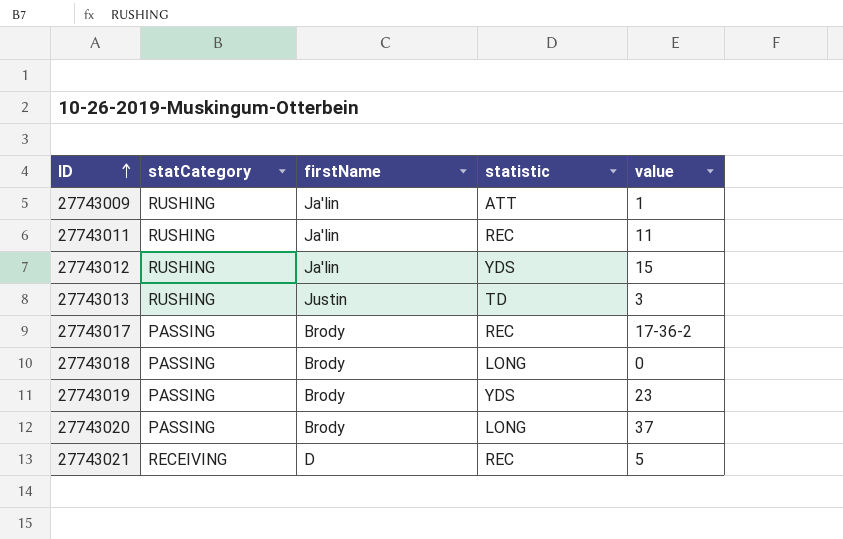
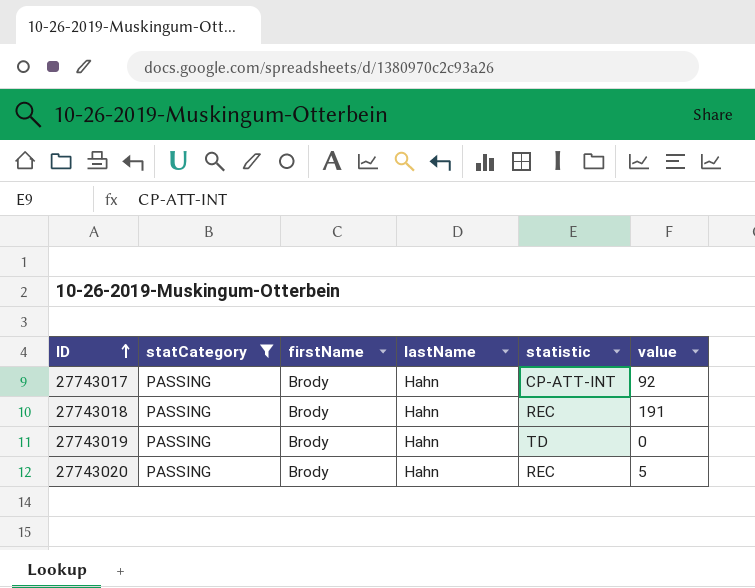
filter: none -> statCategory = PASSING
column lastName | position: none -> 4
27743017 | statistic: REC -> CP-ATT-INT
27743017 | value: 17-36-2 -> 92
27743018 | statistic: LONG -> REC
27743018 | value: 0 -> 191
27743019 | statistic: YDS -> TD
27743019 | value: 23 -> 0
27743020 | statistic: LONG -> REC
27743020 | value: 37 -> 5

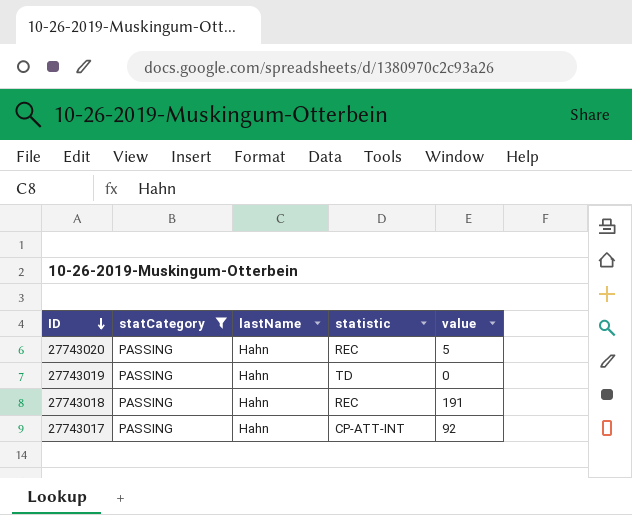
row order: ID ascending -> ID descending
column firstName | position: 3 -> none

